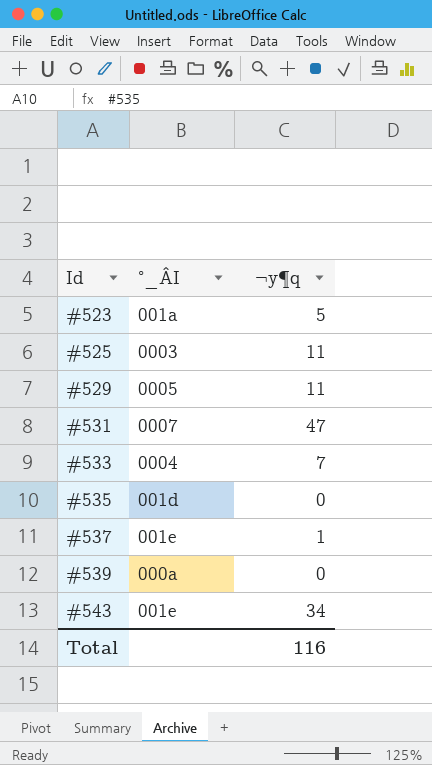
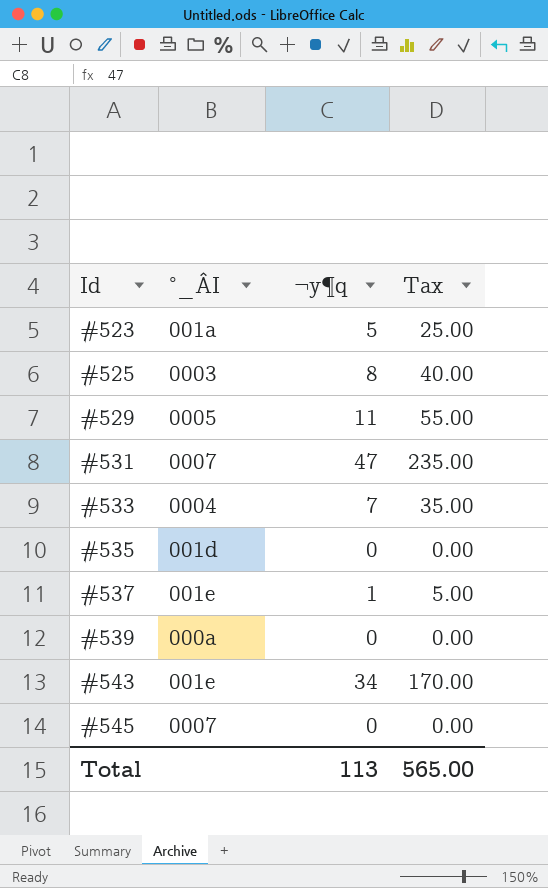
column Tax | formula: none -> [¬y¶q] * 5
#525 | ¬y¶q: 11 -> 8
row #545: none -> 0007 | 0 | 0.00
Total | ¬y¶q: 116 -> 113

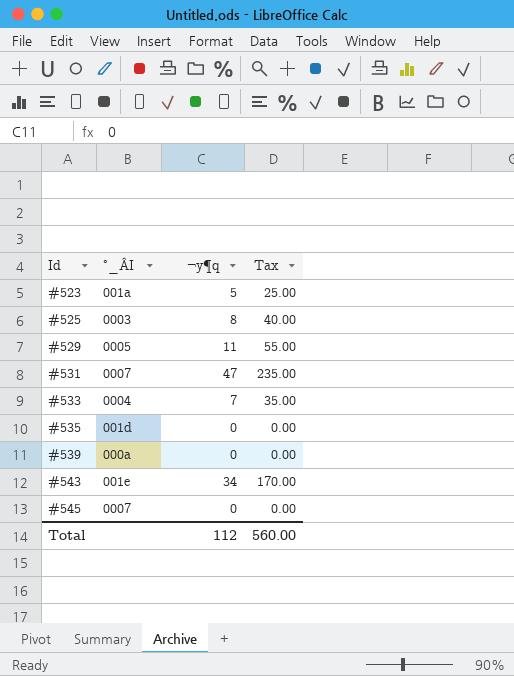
row #537: 001e | 1 | 5.00 -> none
Total | ¬y¶q: 113 -> 112
Total | Tax: 565.00 -> 560.00

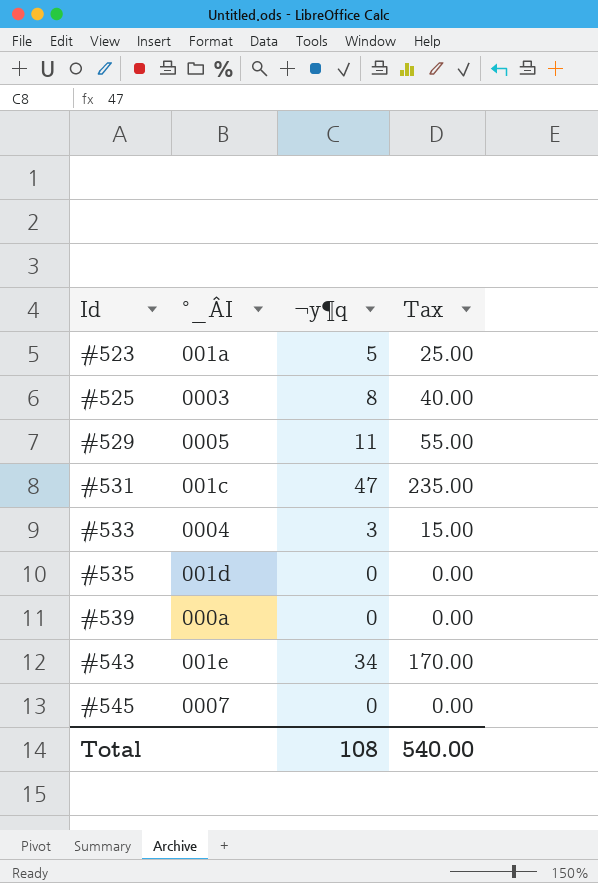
#531 | °_ÂI: 0007 -> 001c
#533 | ¬y¶q: 7 -> 3
#533 | Tax: 35.00 -> 15.00
Total | ¬y¶q: 112 -> 108
Total | Tax: 560.00 -> 540.00

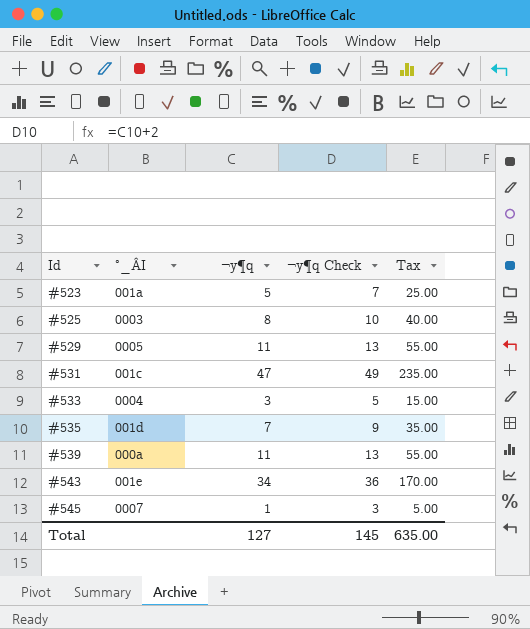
column ¬y¶q Check | formula: none -> [¬y¶q] + 2
#535 | ¬y¶q: 0 -> 7
#535 | Tax: 0.00 -> 35.00
#539 | ¬y¶q: 0 -> 11
#539 | Tax: 0.00 -> 55.00
#545 | ¬y¶q: 0 -> 1
#545 | Tax: 0.00 -> 5.00
Total | ¬y¶q: 108 -> 127
Total | Tax: 540.00 -> 635.00

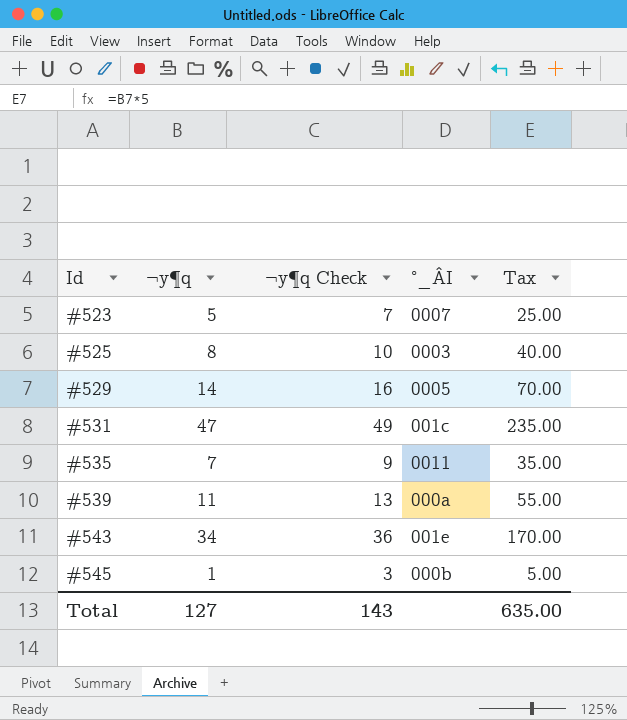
column °_ÂI | position: 2 -> 4
row #533: 0004 | 3 | 5 | 15.00 -> none
#523 | °_ÂI: 001a -> 0007
#529 | ¬y¶q: 11 -> 14
#529 | ¬y¶q Check: 13 -> 16
#529 | Tax: 55.00 -> 70.00
#535 | °_ÂI: 001d -> 0011
#545 | °_ÂI: 0007 -> 000b
Total | ¬y¶q Check: 145 -> 143

